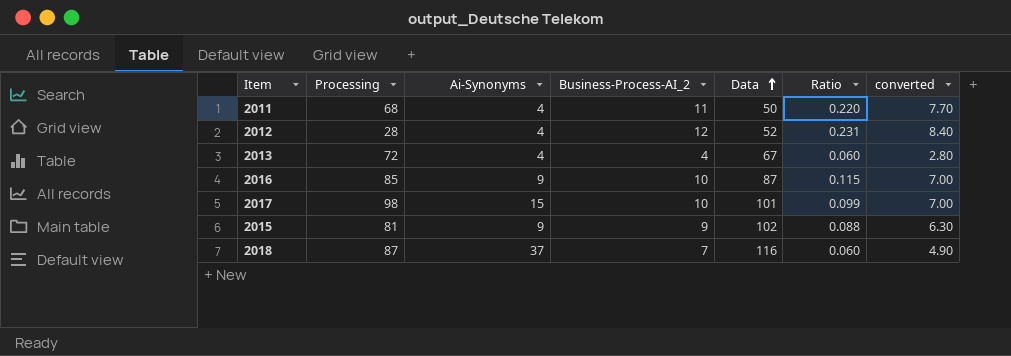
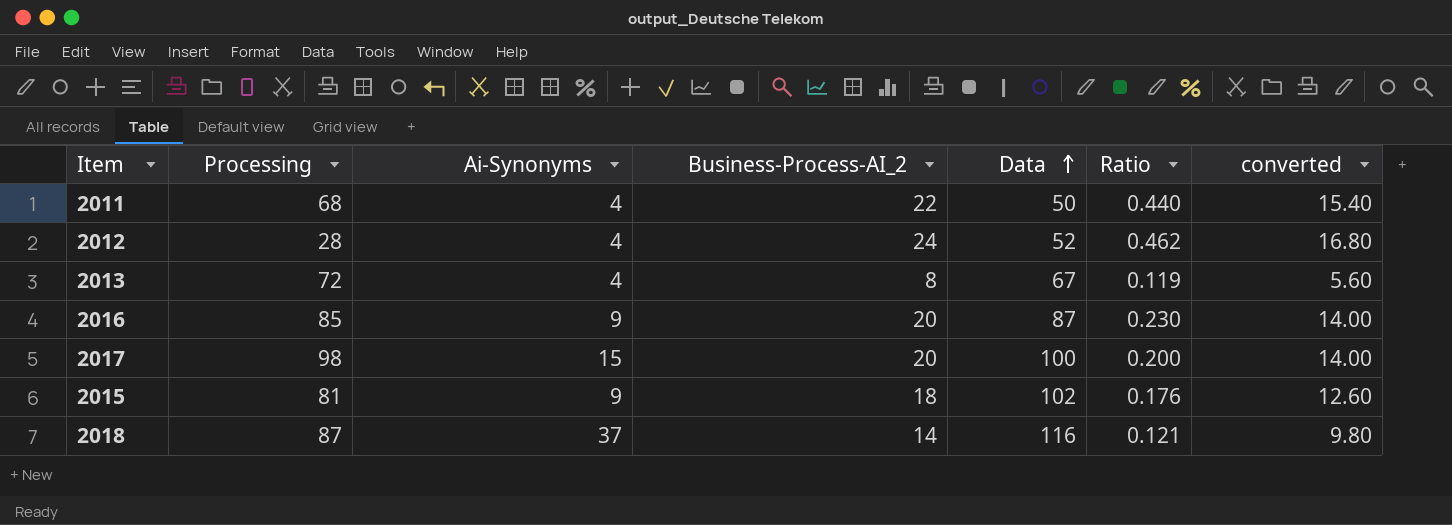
2011 | Business-Process-AI_2: 11 -> 22
2011 | Ratio: 0.220 -> 0.440
2011 | converted: 7.70 -> 15.40
2012 | Business-Process-AI_2: 12 -> 24
2012 | Ratio: 0.231 -> 0.462
2012 | converted: 8.40 -> 16.80
2013 | Business-Process-AI_2: 4 -> 8
2013 | Ratio: 0.060 -> 0.119
2013 | converted: 2.80 -> 5.60
2016 | Business-Process-AI_2: 10 -> 20
2016 | Ratio: 0.115 -> 0.230
2016 | converted: 7.00 -> 14.00
2017 | Business-Process-AI_2: 10 -> 20
2017 | Data: 101 -> 100
2017 | Ratio: 0.099 -> 0.200
2017 | converted: 7.00 -> 14.00
2015 | Business-Process-AI_2: 9 -> 18
2015 | Ratio: 0.088 -> 0.176
2015 | converted: 6.30 -> 12.60
2018 | Business-Process-AI_2: 7 -> 14
2018 | Ratio: 0.060 -> 0.121
2018 | converted: 4.90 -> 9.80

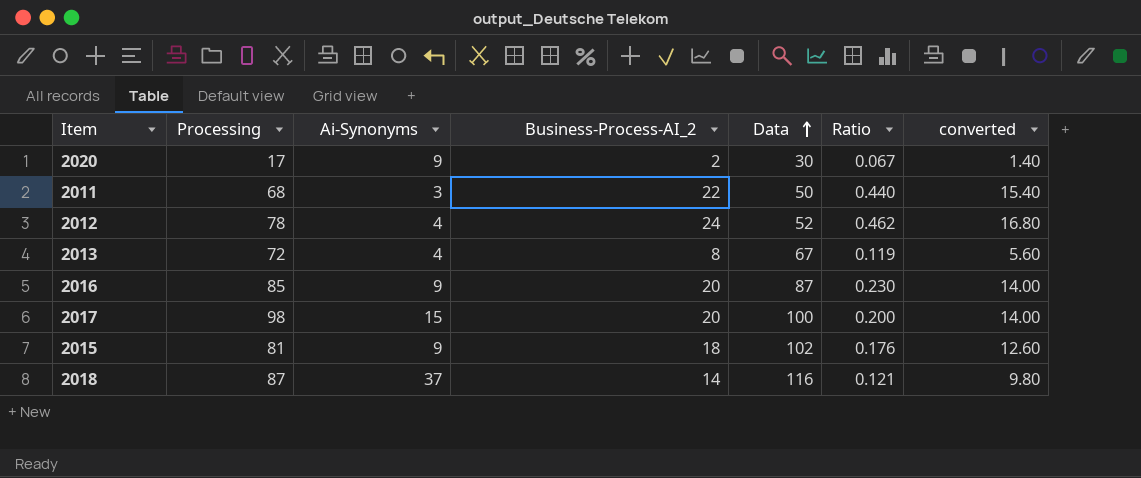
row 2020: none -> 17 | 9 | 2 | 30 | 0.067 | 1.40
2011 | Ai-Synonyms: 4 -> 3
2012 | Processing: 28 -> 78

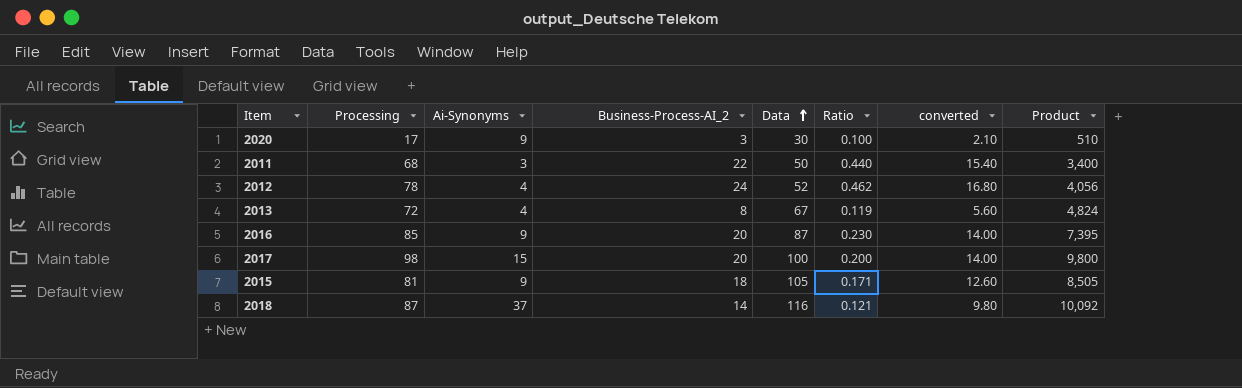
column Product | formula: none -> [Processing] * [Data]
2020 | Business-Process-AI_2: 2 -> 3
2020 | Ratio: 0.067 -> 0.100
2020 | converted: 1.40 -> 2.10
2015 | Data: 102 -> 105
2015 | Ratio: 0.176 -> 0.171

